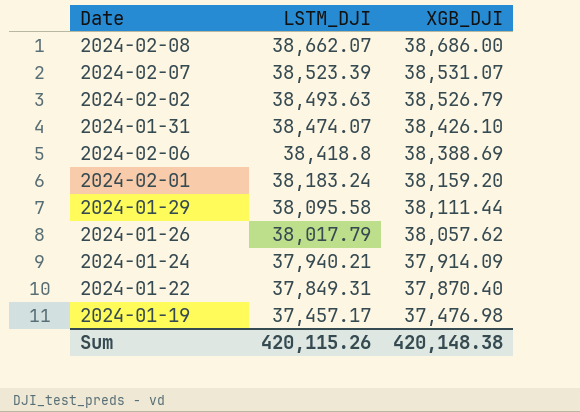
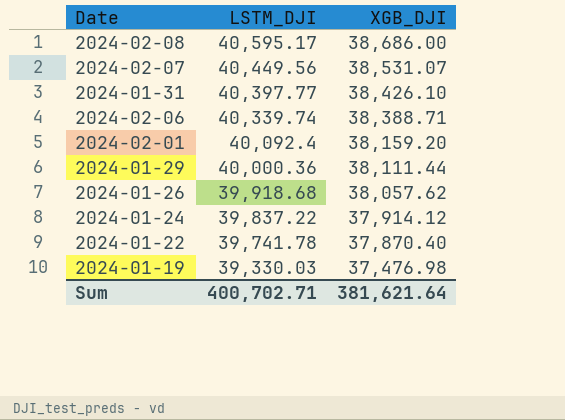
row 2024-02-02: 38,493.63 | 38,526.79 -> none
2024-02-08 | LSTM_DJI: 38,662.07 -> 40,595.17
2024-02-07 | LSTM_DJI: 38,523.39 -> 40,449.56
2024-01-31 | LSTM_DJI: 38,474.07 -> 40,397.77
2024-02-06 | LSTM_DJI: 38,418.8 -> 40,339.74
2024-02-06 | XGB_DJI: 38,388.69 -> 38,388.71
2024-02-01 | LSTM_DJI: 38,183.24 -> 40,092.4
2024-01-29 | LSTM_DJI: 38,095.58 -> 40,000.36
2024-01-26 | LSTM_DJI: 38,017.79 -> 39,918.68
2024-01-24 | LSTM_DJI: 37,940.21 -> 39,837.22
2024-01-24 | XGB_DJI: 37,914.09 -> 37,914.12
2024-01-22 | LSTM_DJI: 37,849.31 -> 39,741.78
2024-01-19 | LSTM_DJI: 37,457.17 -> 39,330.03
Sum | LSTM_DJI: 420,115.26 -> 400,702.71
Sum | XGB_DJI: 420,148.38 -> 381,621.64

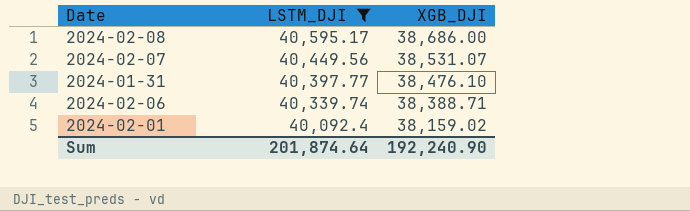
filter: none -> LSTM_DJI >= 40,092.4
2024-01-31 | XGB_DJI: 38,426.10 -> 38,476.10
2024-02-01 | XGB_DJI: 38,159.20 -> 38,159.02
Sum | LSTM_DJI: 400,702.71 -> 201,874.64
Sum | XGB_DJI: 381,621.64 -> 192,240.90

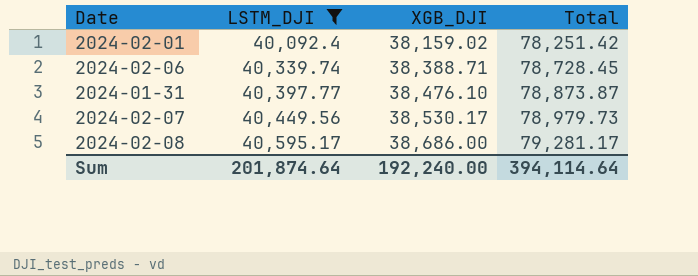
row order: LSTM_DJI descending -> LSTM_DJI ascending
column Total | formula: none -> [LSTM_DJI] + [XGB_DJI]
2024-02-07 | XGB_DJI: 38,531.07 -> 38,530.17
Sum | XGB_DJI: 192,240.90 -> 192,240.00

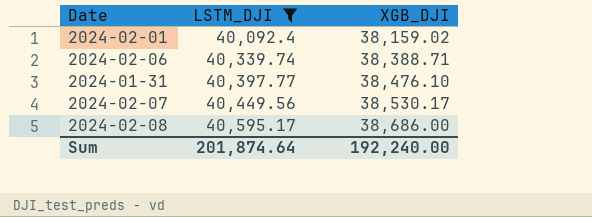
column Total | formula: [LSTM_DJI] + [XGB_DJI] -> none

